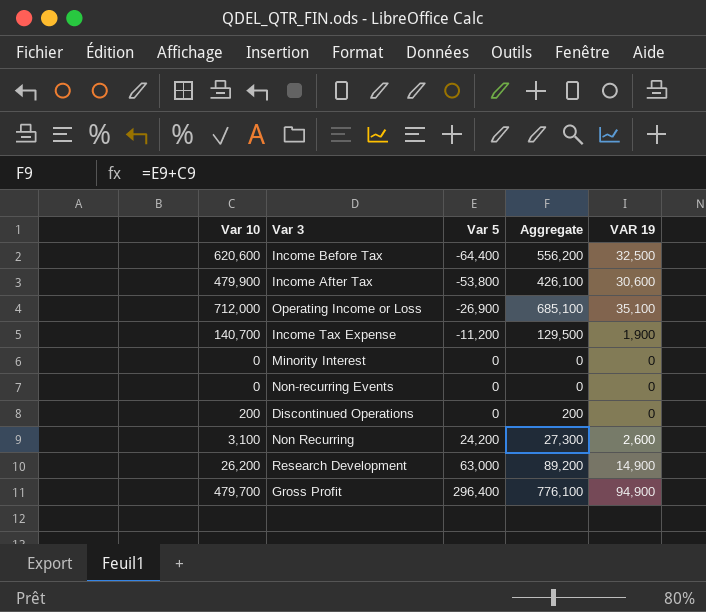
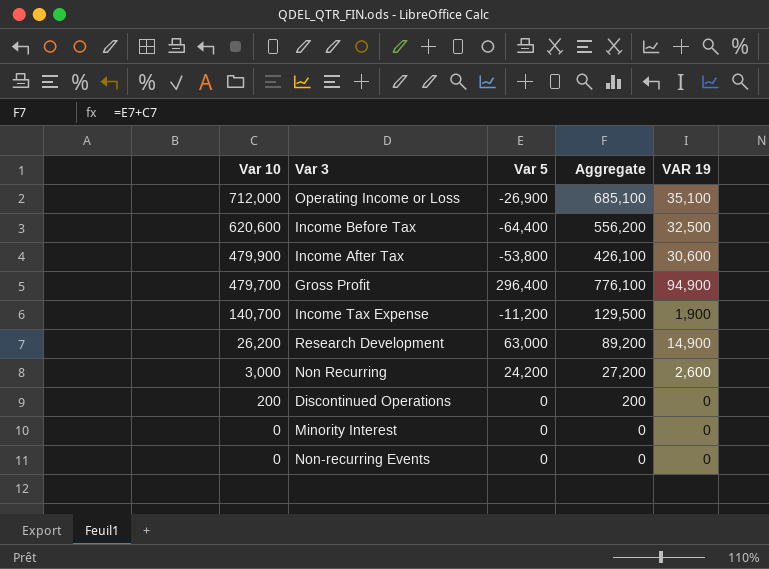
row order: Var 5 ascending -> Var 10 descending
Non Recurring | Var 10: 3,100 -> 3,000
Non Recurring | Aggregate: 27,300 -> 27,200

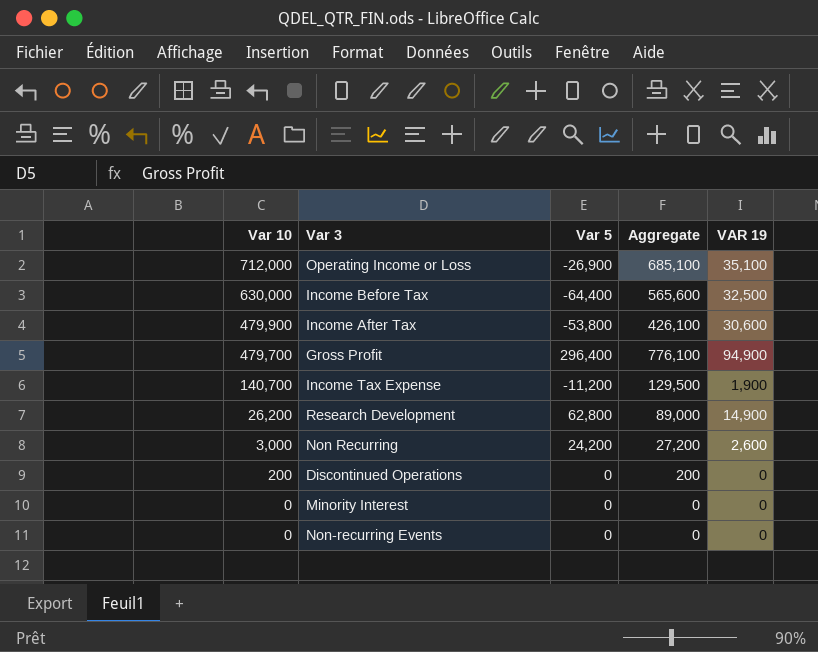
Income Before Tax | Var 10: 620,600 -> 630,000
Income Before Tax | Aggregate: 556,200 -> 565,600
Research Development | Var 5: 63,000 -> 62,800
Research Development | Aggregate: 89,200 -> 89,000

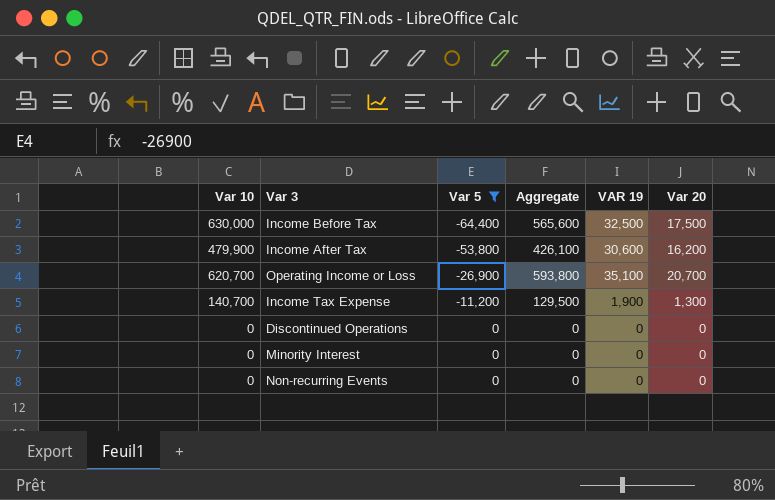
filter: none -> Var 5 <= 0
row order: Var 10 descending -> Var 5 ascending
column Var 20 | position: none -> 6
Operating Income or Loss | Var 10: 712,000 -> 620,700
Operating Income or Loss | Aggregate: 685,100 -> 593,800
Discontinued Operations | Var 10: 200 -> 0
Discontinued Operations | Aggregate: 200 -> 0

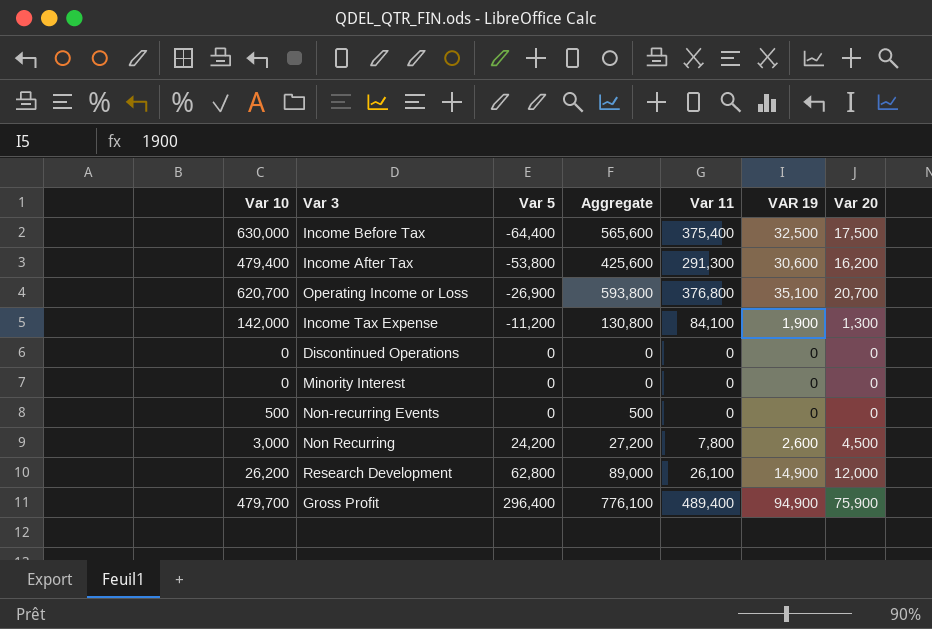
filter: Var 5 <= 0 -> none
column Var 11 | position: none -> 5
Income After Tax | Var 10: 479,900 -> 479,400
Income After Tax | Aggregate: 426,100 -> 425,600
Income Tax Expense | Var 10: 140,700 -> 142,000
Income Tax Expense | Aggregate: 129,500 -> 130,800
Non-recurring Events | Var 10: 0 -> 500
Non-recurring Events | Aggregate: 0 -> 500

